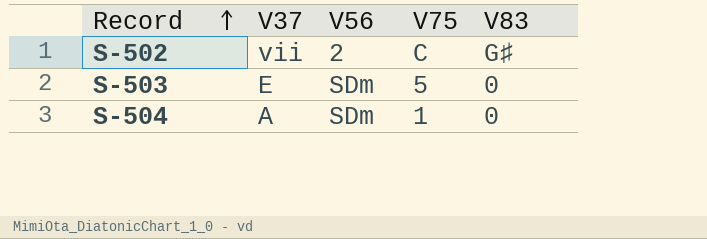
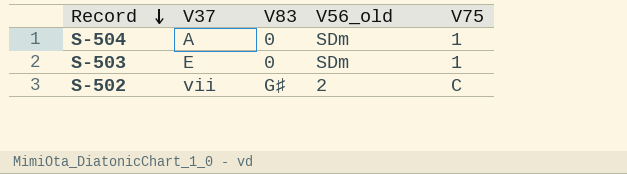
row order: Record ascending -> Record descending
column V83 | position: 5 -> 3
column name: V56 -> V56_old
S-503 | V75: 5 -> 1

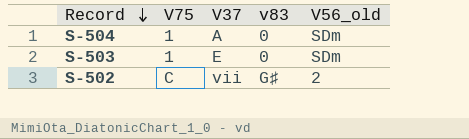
column V75 | position: 5 -> 2
column name: V83 -> v83

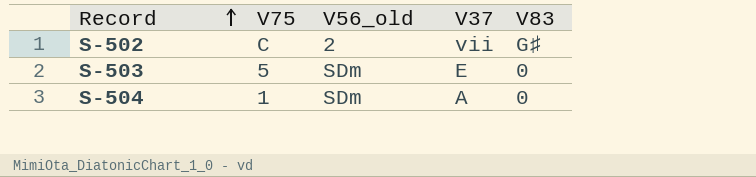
row order: Record descending -> Record ascending
column V56_old | position: 5 -> 3
column name: v83 -> V83
S-503 | V75: 1 -> 5

